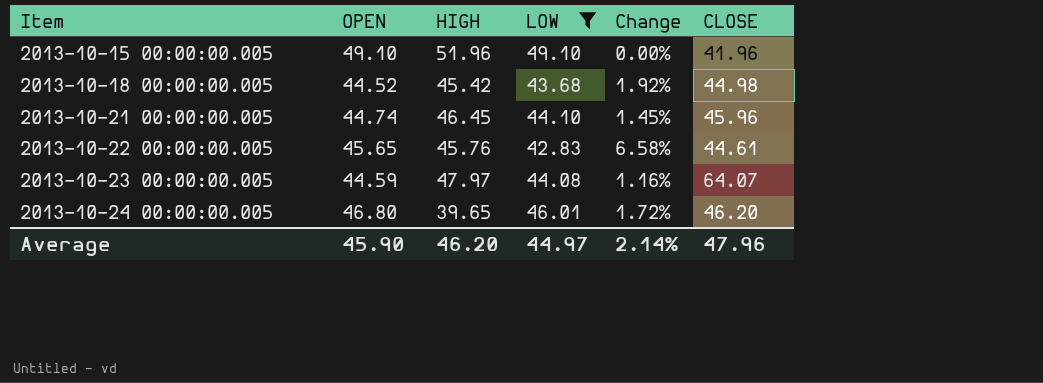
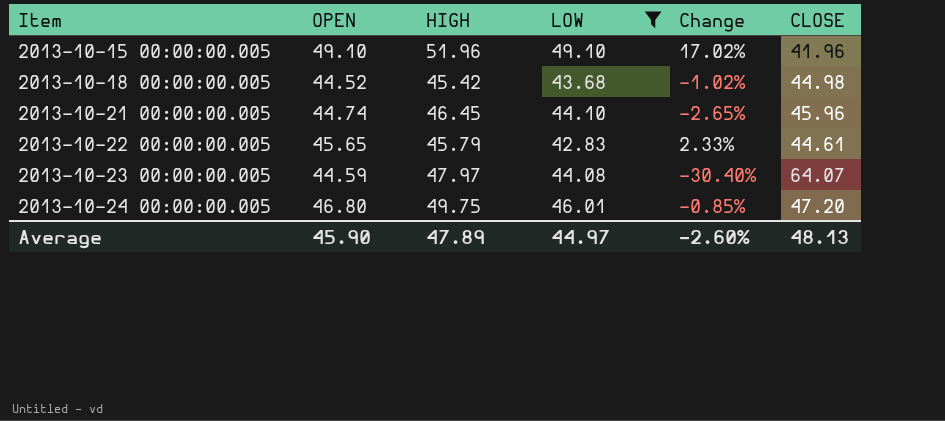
column Change | formula: ([OPEN] - [LOW]) / [LOW] -> ([OPEN] - [CLOSE]) / [CLOSE]
2013-10-22 00:00:00.005 | HIGH: 45.76 -> 45.79
2013-10-24 00:00:00.005 | HIGH: 39.65 -> 49.75
2013-10-24 00:00:00.005 | CLOSE: 46.20 -> 47.20
Average | HIGH: 46.20 -> 47.89
Average | Change: 2.14% -> -2.60%
Average | CLOSE: 47.96 -> 48.13

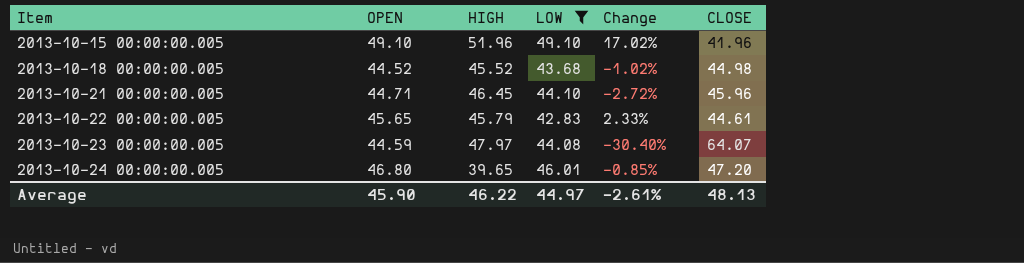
2013-10-18 00:00:00.005 | HIGH: 45.42 -> 45.52
2013-10-21 00:00:00.005 | OPEN: 44.74 -> 44.71
2013-10-21 00:00:00.005 | Change: -2.65% -> -2.72%
2013-10-24 00:00:00.005 | HIGH: 49.75 -> 39.65
Average | HIGH: 47.89 -> 46.22
Average | Change: -2.60% -> -2.61%

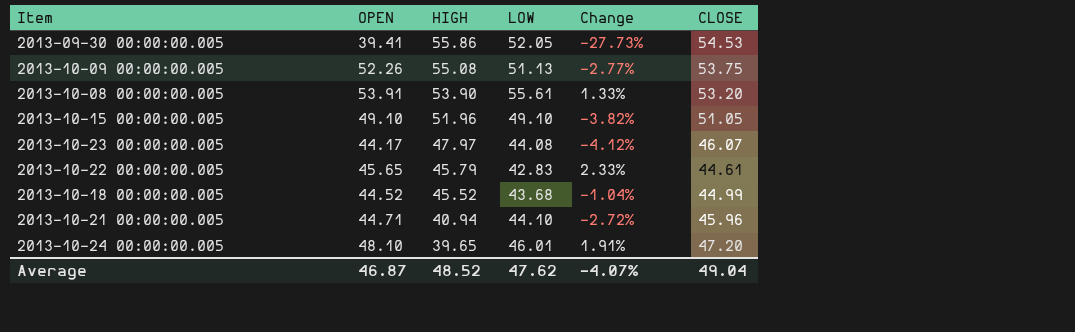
filter: LOW <= 49.10 -> none
row order: Item ascending -> HIGH descending
2013-10-15 00:00:00.005 | Change: 17.02% -> -3.82%
2013-10-15 00:00:00.005 | CLOSE: 41.96 -> 51.05
2013-10-23 00:00:00.005 | OPEN: 44.59 -> 44.17
2013-10-23 00:00:00.005 | Change: -30.40% -> -4.12%
2013-10-23 00:00:00.005 | CLOSE: 64.07 -> 46.07
2013-10-18 00:00:00.005 | Change: -1.02% -> -1.04%
2013-10-18 00:00:00.005 | CLOSE: 44.98 -> 44.99
2013-10-21 00:00:00.005 | HIGH: 46.45 -> 40.94
2013-10-24 00:00:00.005 | OPEN: 46.80 -> 48.10
2013-10-24 00:00:00.005 | Change: -0.85% -> 1.91%
Average | OPEN: 45.90 -> 46.87
Average | HIGH: 46.22 -> 48.52
Average | LOW: 44.97 -> 47.62
Average | Change: -2.61% -> -4.07%
Average | CLOSE: 48.13 -> 49.04

